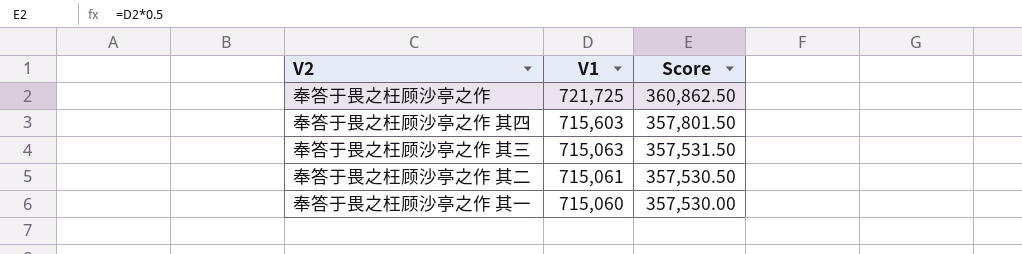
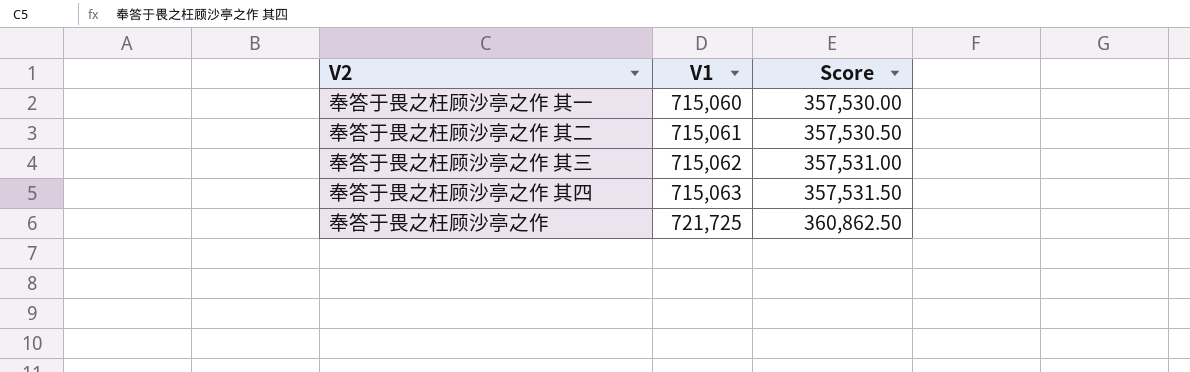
row order: V1 descending -> V1 ascending
奉答于畏之枉顾沙亭之作 其三 | V1: 715,063 -> 715,062
奉答于畏之枉顾沙亭之作 其三 | Score: 357,531.50 -> 357,531.00
奉答于畏之枉顾沙亭之作 其四 | V1: 715,603 -> 715,063
奉答于畏之枉顾沙亭之作 其四 | Score: 357,801.50 -> 357,531.50

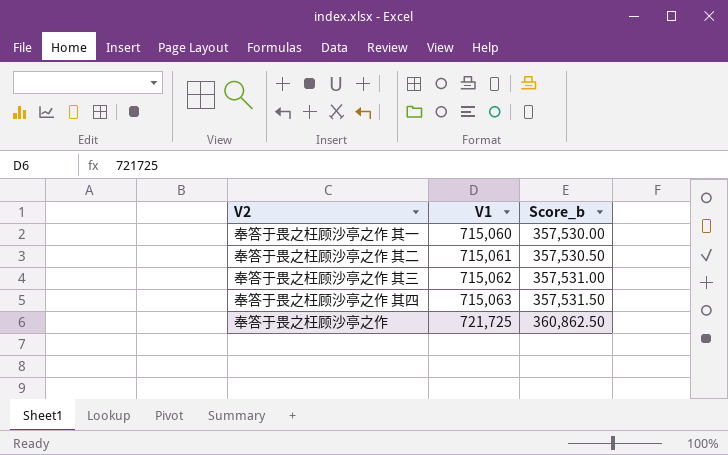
column name: Score -> Score_b

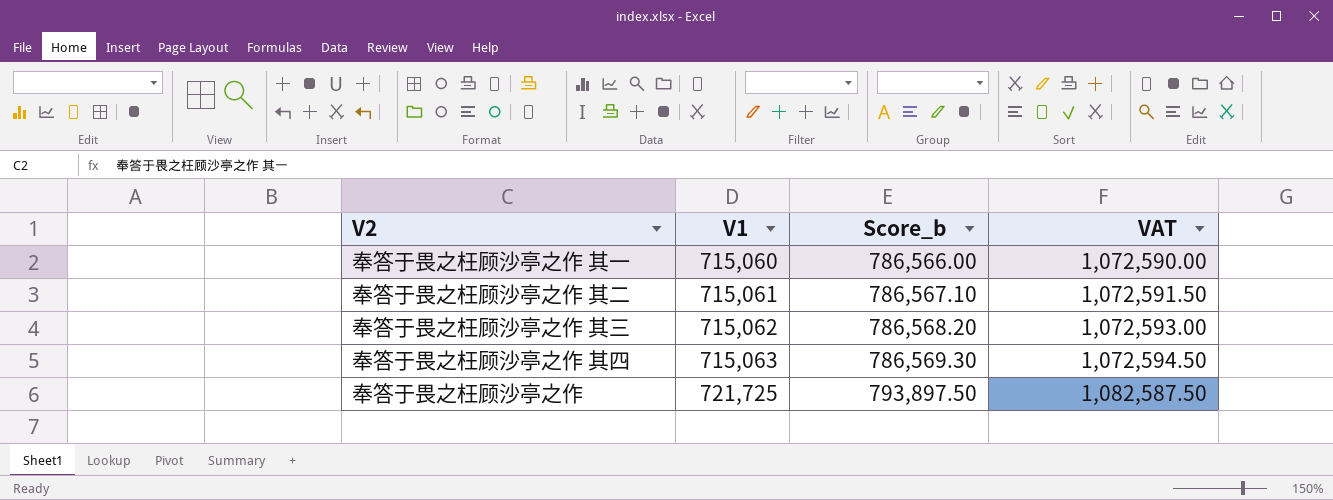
column Score_b | formula: [V1] * 0.5 -> [V1] * 1.1
column VAT | formula: none -> [V1] * 1.5

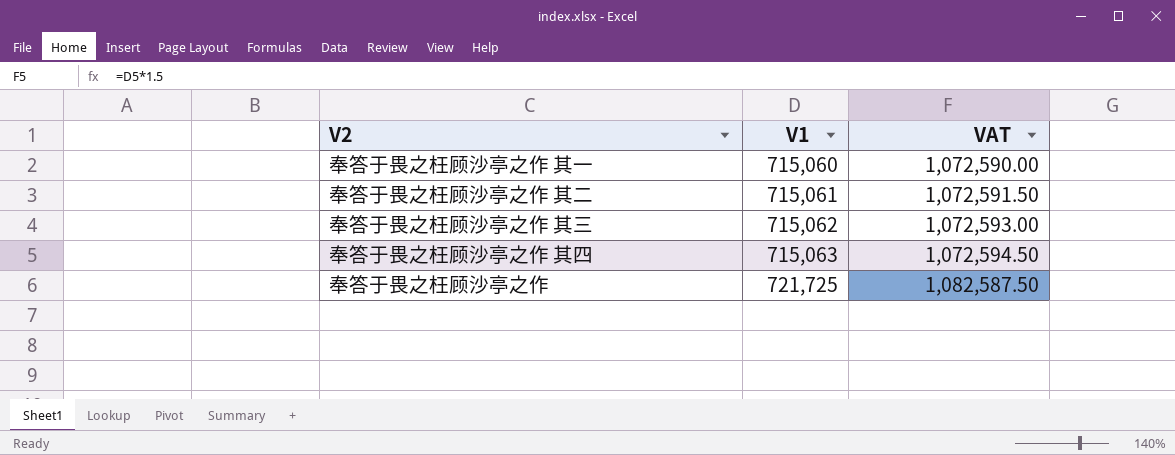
column Score_b | formula: [V1] * 1.1 -> none

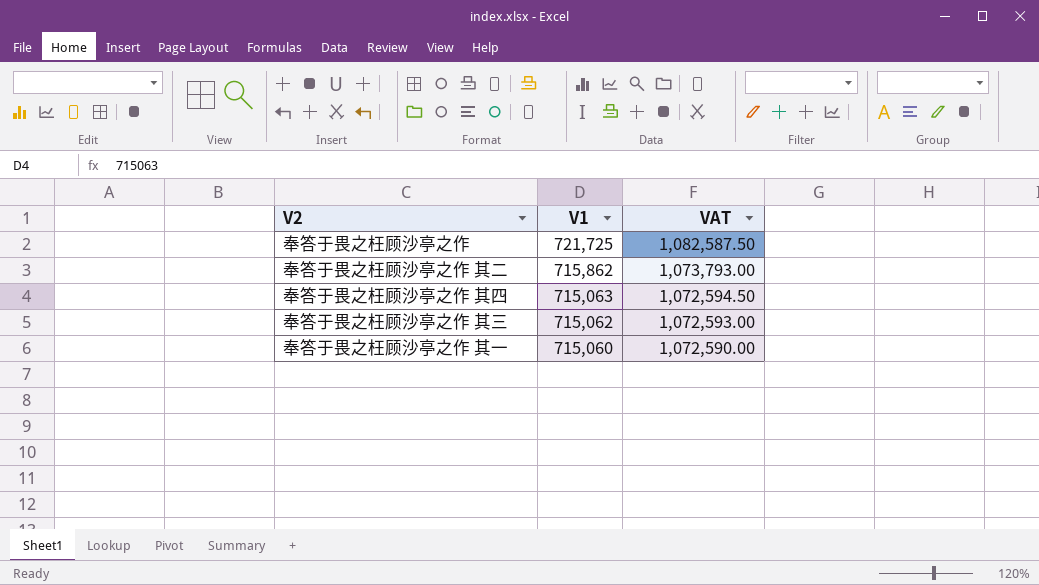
row order: V1 ascending -> V1 descending
奉答于畏之枉顾沙亭之作 其二 | V1: 715,061 -> 715,862
奉答于畏之枉顾沙亭之作 其二 | VAT: 1,072,591.50 -> 1,073,793.00

